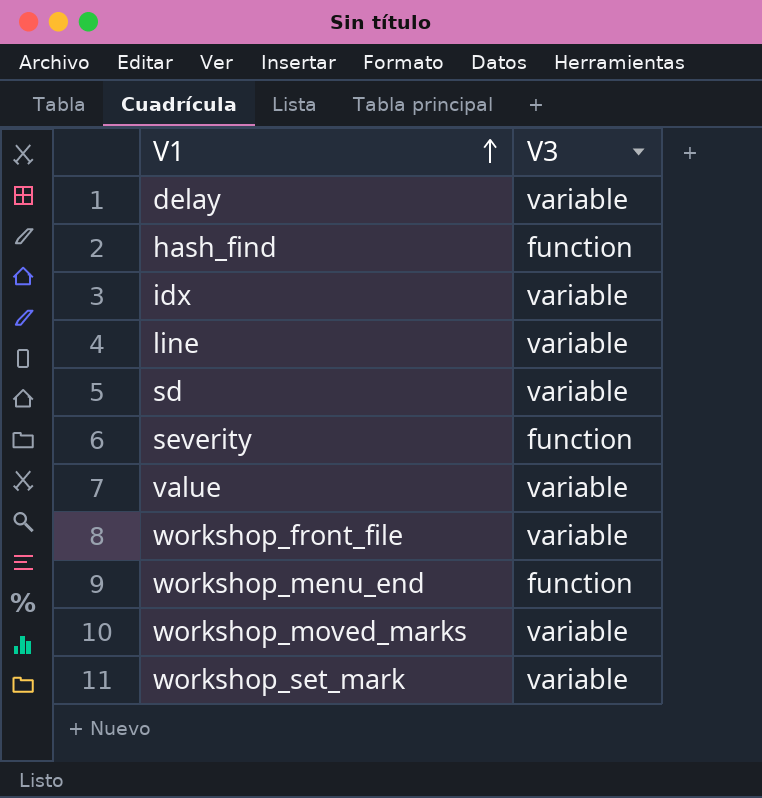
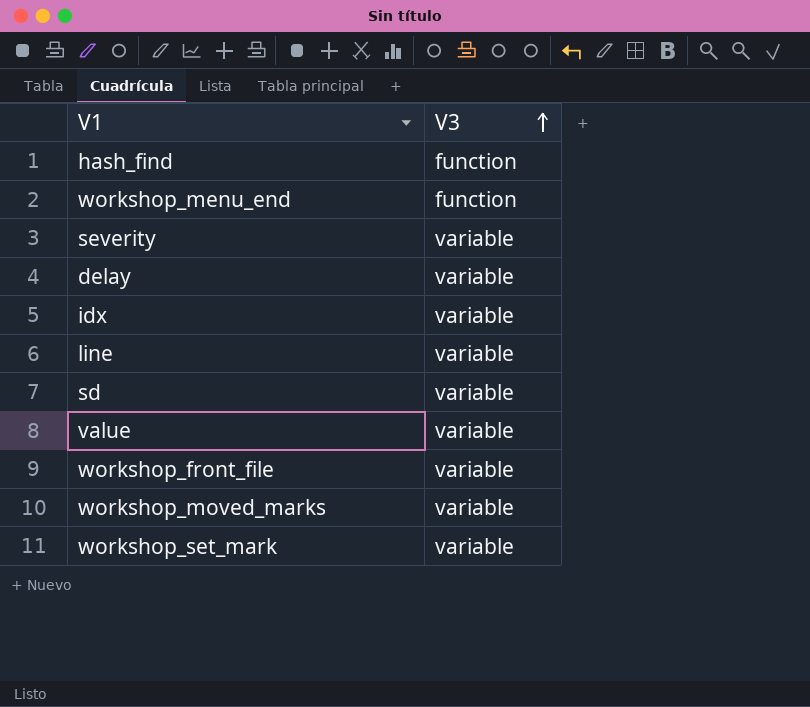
row order: V1 ascending -> V3 ascending
severity | V3: function -> variable

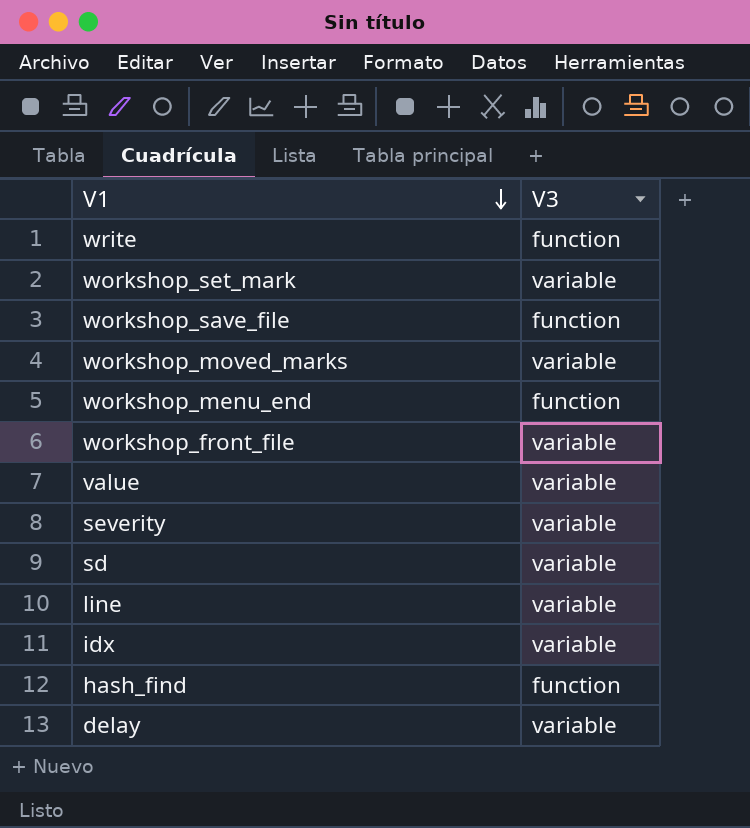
row order: V3 ascending -> V1 descending
row write: none -> function
row workshop_save_file: none -> function

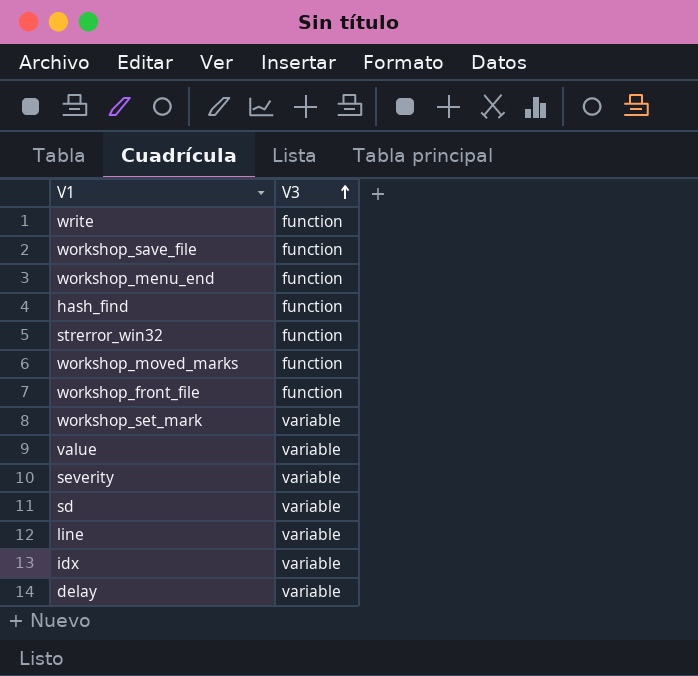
row order: V1 descending -> V3 ascending
row strerror_win32: none -> function
workshop_moved_marks | V3: variable -> function
workshop_front_file | V3: variable -> function

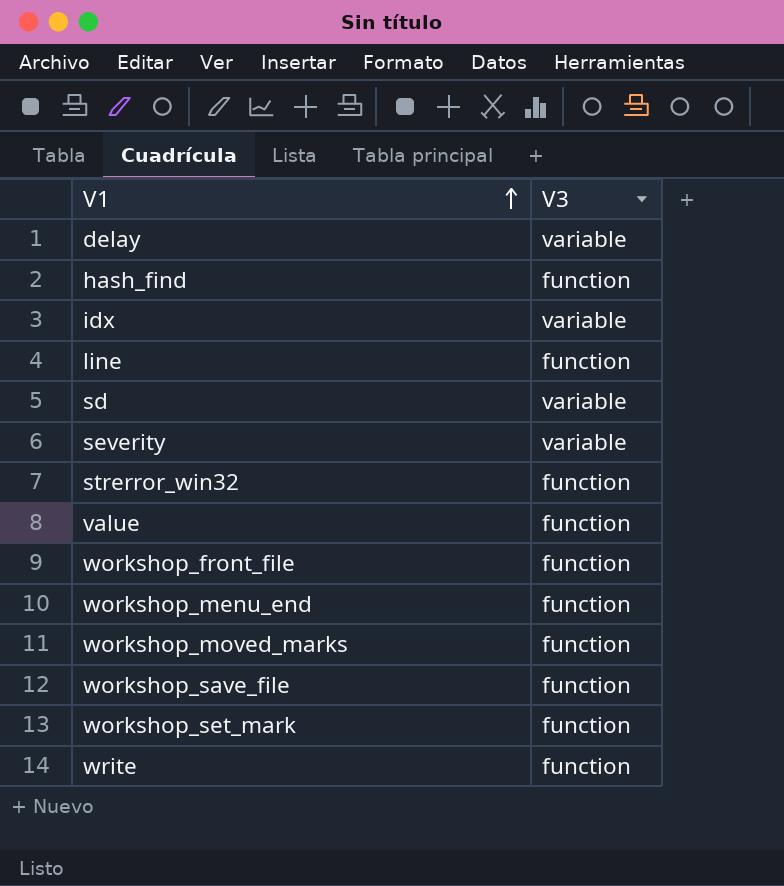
row order: V3 ascending -> V1 ascending
line | V3: variable -> function
value | V3: variable -> function
workshop_set_mark | V3: variable -> function

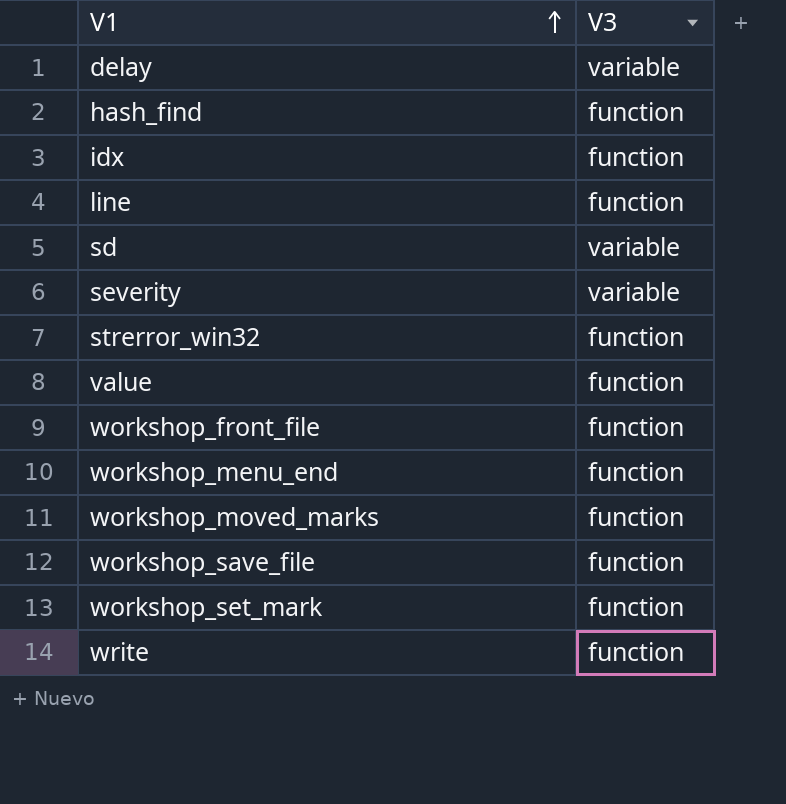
idx | V3: variable -> function

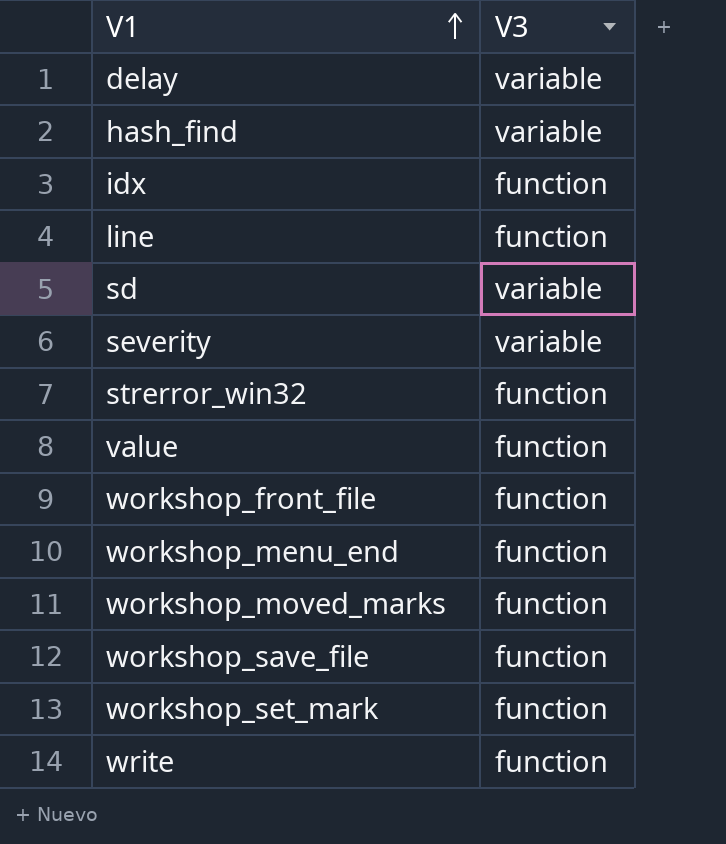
hash_find | V3: function -> variable

